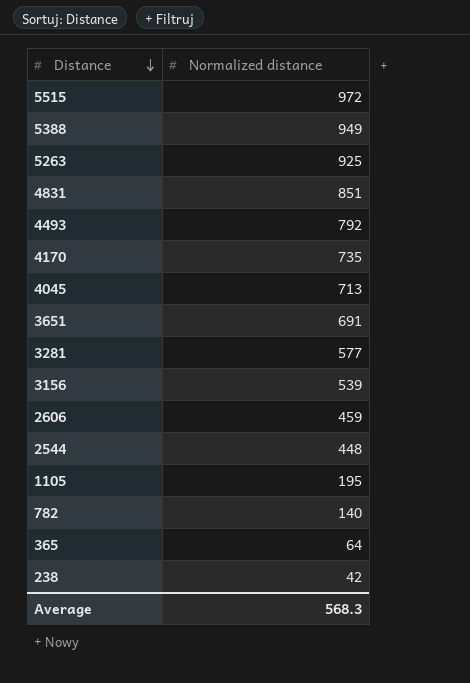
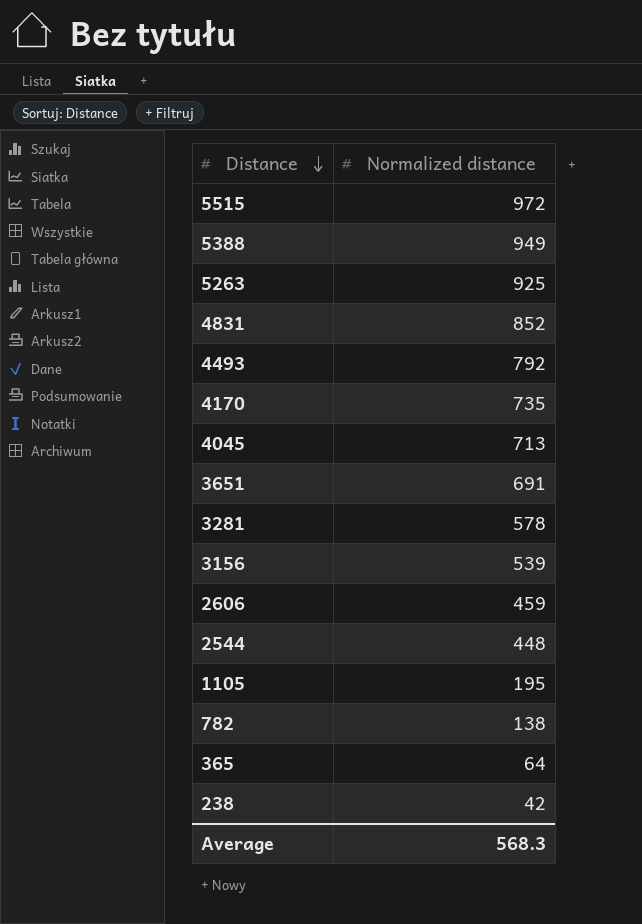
4831 | Normalized distance: 851 -> 852
3281 | Normalized distance: 577 -> 578
782 | Normalized distance: 140 -> 138

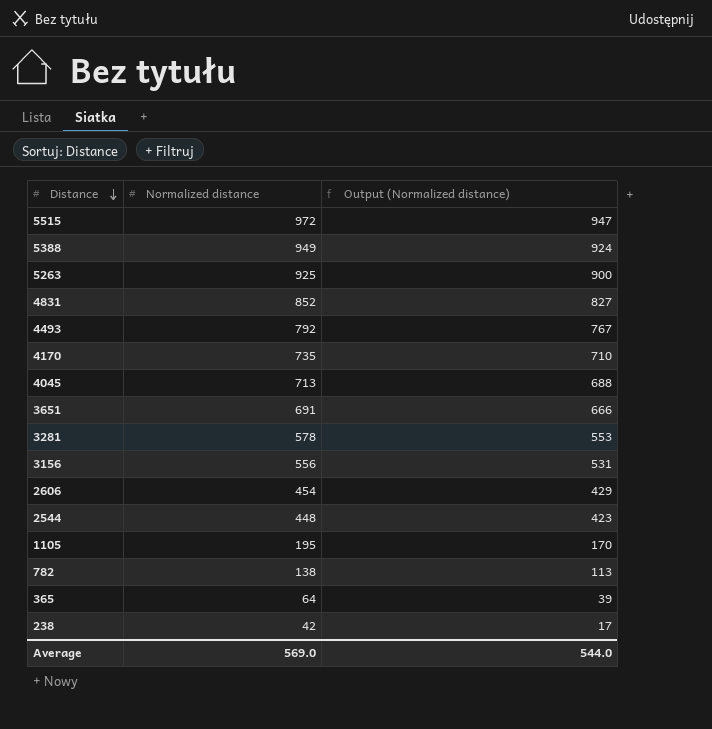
column Output (Normalized distance) | formula: none -> [Normalized distance] - 25
3156 | Normalized distance: 539 -> 556
2606 | Normalized distance: 459 -> 454
Average | Normalized distance: 568.3 -> 569.0

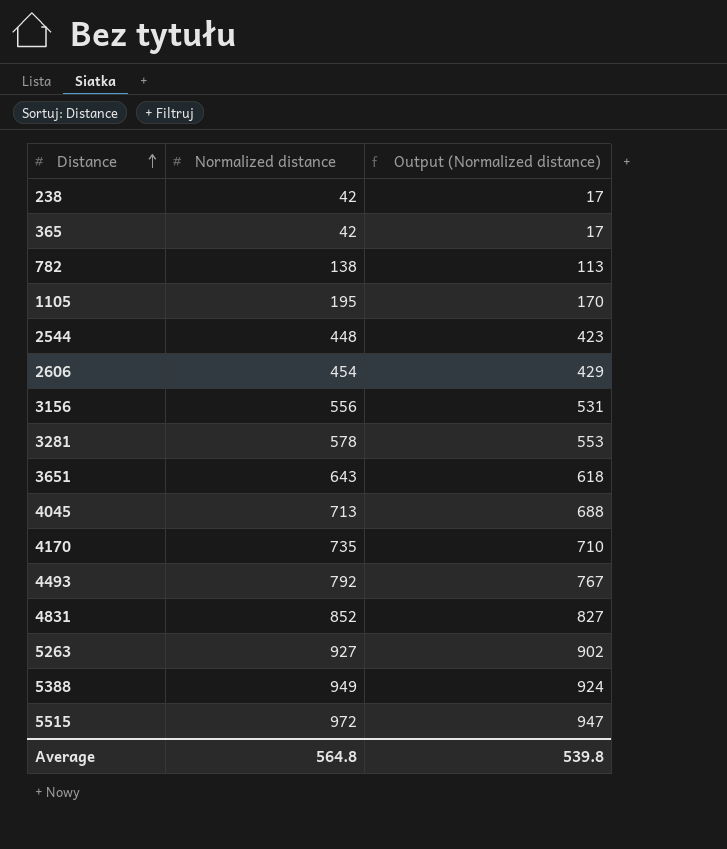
row order: Distance descending -> Distance ascending
365 | Normalized distance: 64 -> 42
365 | Output (Normalized distance): 39 -> 17
3651 | Normalized distance: 691 -> 643
3651 | Output (Normalized distance): 666 -> 618
5263 | Normalized distance: 925 -> 927
5263 | Output (Normalized distance): 900 -> 902
Average | Normalized distance: 569.0 -> 564.8
Average | Output (Normalized distance): 544.0 -> 539.8

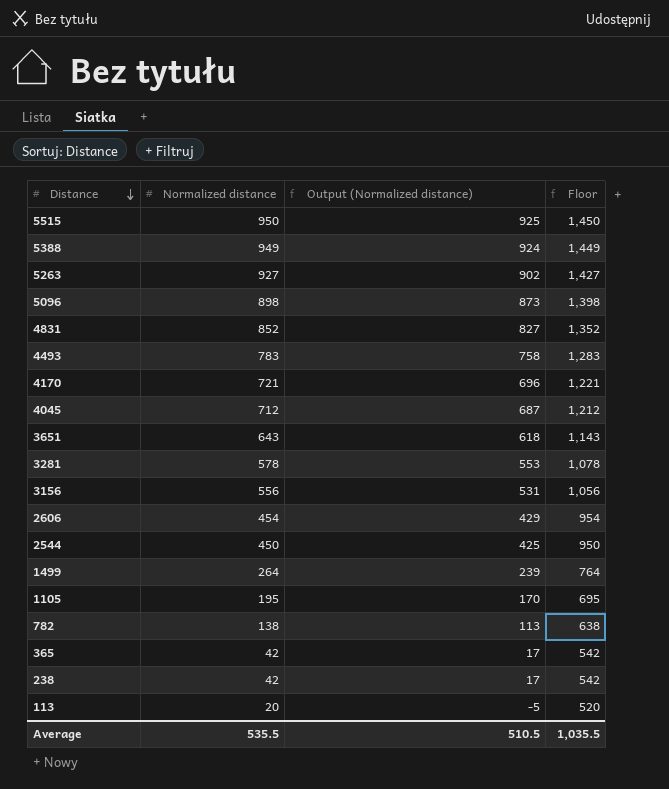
row order: Distance ascending -> Distance descending
column Floor | formula: none -> [Normalized distance] + 500
5515 | Normalized distance: 972 -> 950
5515 | Output (Normalized distance): 947 -> 925
row 5096: none -> 898 | 873 | 1,398
4493 | Normalized distance: 792 -> 783
4493 | Output (Normalized distance): 767 -> 758
4170 | Normalized distance: 735 -> 721
4170 | Output (Normalized distance): 710 -> 696
4045 | Normalized distance: 713 -> 712
4045 | Output (Normalized distance): 688 -> 687
2544 | Normalized distance: 448 -> 450
2544 | Output (Normalized distance): 423 -> 425
row 1499: none -> 264 | 239 | 764
row 113: none -> 20 | -5 | 520
Average | Normalized distance: 564.8 -> 535.5
Average | Output (Normalized distance): 539.8 -> 510.5

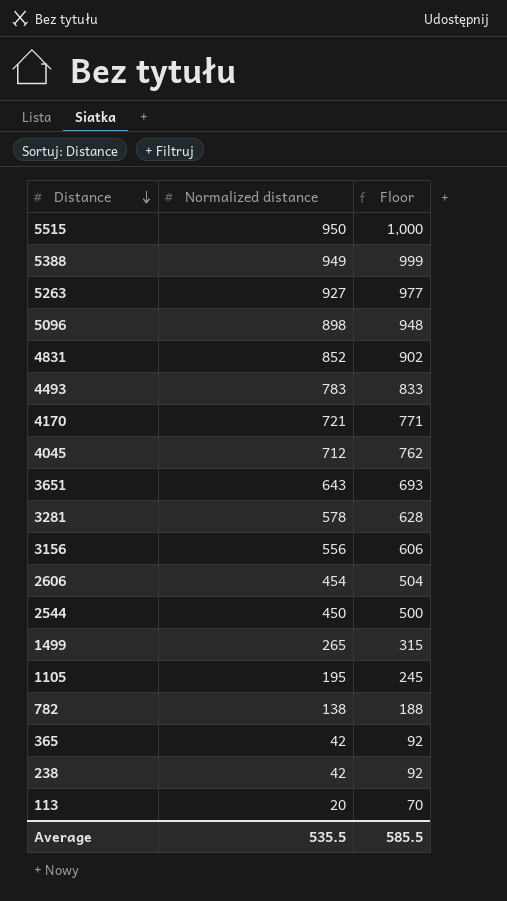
column Output (Normalized distance) | formula: [Normalized distance] - 25 -> none
column Floor | formula: [Normalized distance] + 500 -> [Normalized distance] + 50
1499 | Normalized distance: 264 -> 265
Average | Floor: 1,035.5 -> 585.5

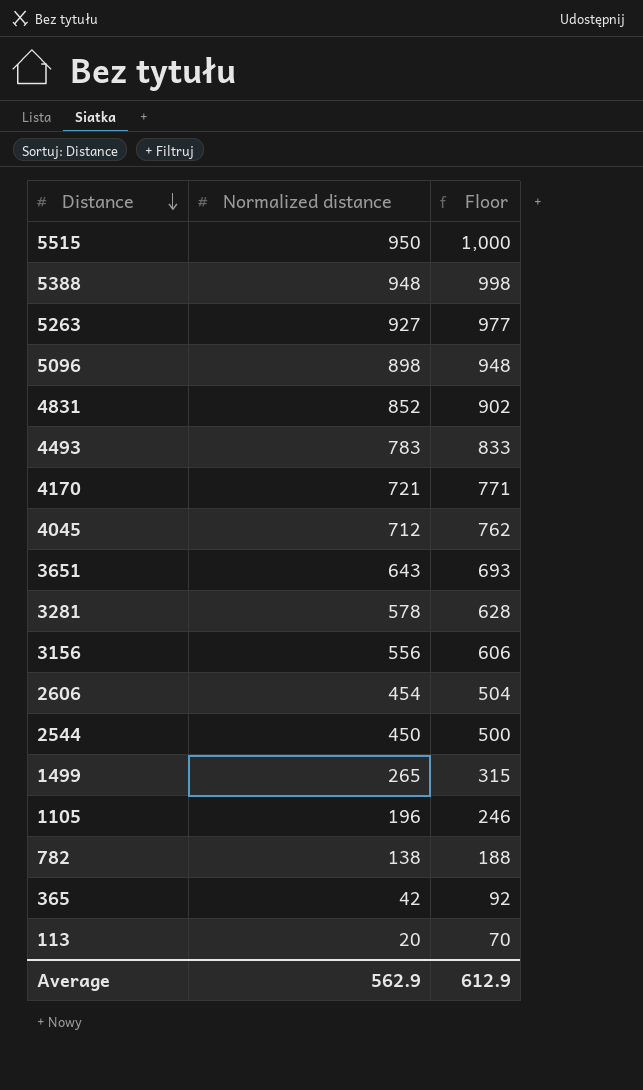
row 238: 42 | 92 -> none
5388 | Normalized distance: 949 -> 948
5388 | Floor: 999 -> 998
1105 | Normalized distance: 195 -> 196
1105 | Floor: 245 -> 246
Average | Normalized distance: 535.5 -> 562.9
Average | Floor: 585.5 -> 612.9

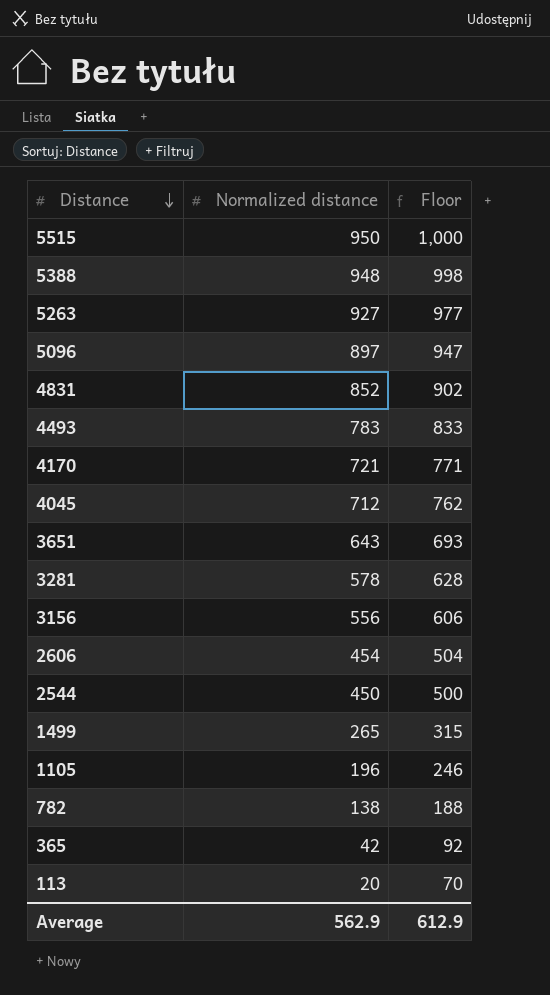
5096 | Normalized distance: 898 -> 897
5096 | Floor: 948 -> 947

